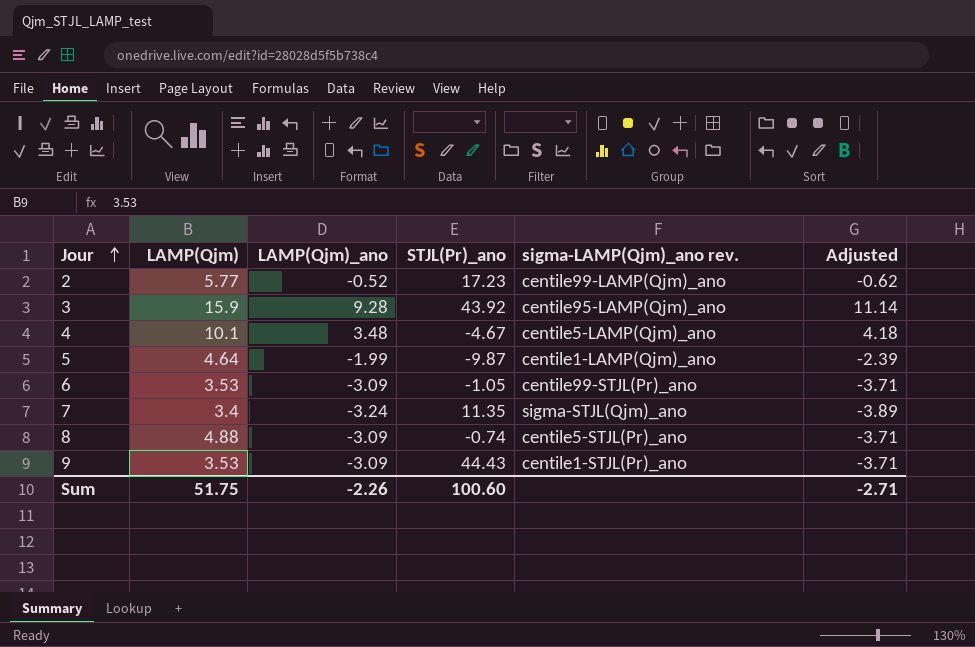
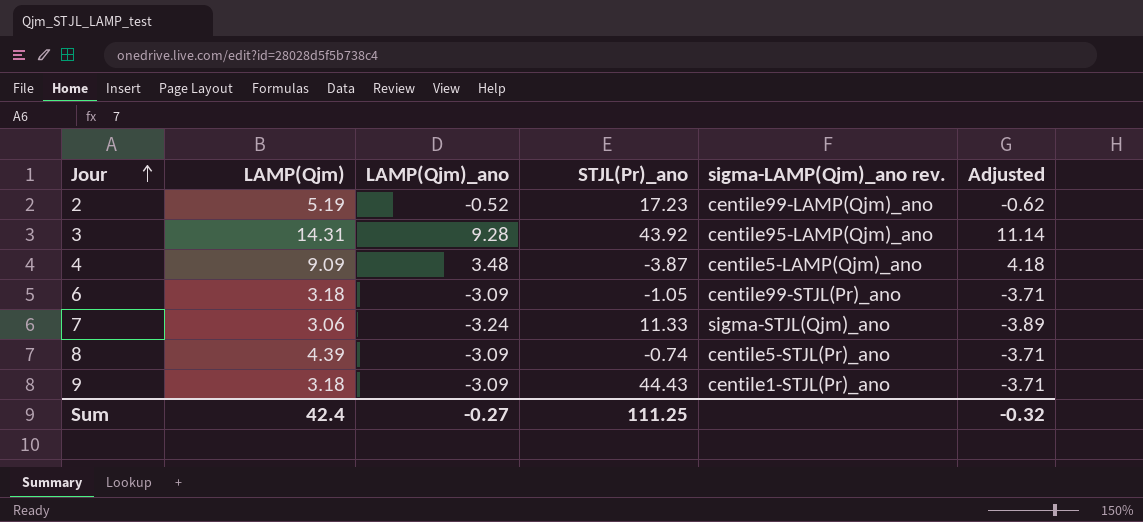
row 5: 4.64 | -1.99 | -9.87 | centile1-LAMP(Qjm)_ano | -2.39 -> none
2 | LAMP(Qjm): 5.77 -> 5.19
3 | LAMP(Qjm): 15.9 -> 14.31
4 | LAMP(Qjm): 10.1 -> 9.09
4 | STJL(Pr)_ano: -4.67 -> -3.87
6 | LAMP(Qjm): 3.53 -> 3.18
7 | LAMP(Qjm): 3.4 -> 3.06
7 | STJL(Pr)_ano: 11.35 -> 11.33
8 | LAMP(Qjm): 4.88 -> 4.39
9 | LAMP(Qjm): 3.53 -> 3.18
Sum | LAMP(Qjm): 51.75 -> 42.4
Sum | LAMP(Qjm)_ano: -2.26 -> -0.27
Sum | STJL(Pr)_ano: 100.60 -> 111.25
Sum | Adjusted: -2.71 -> -0.32

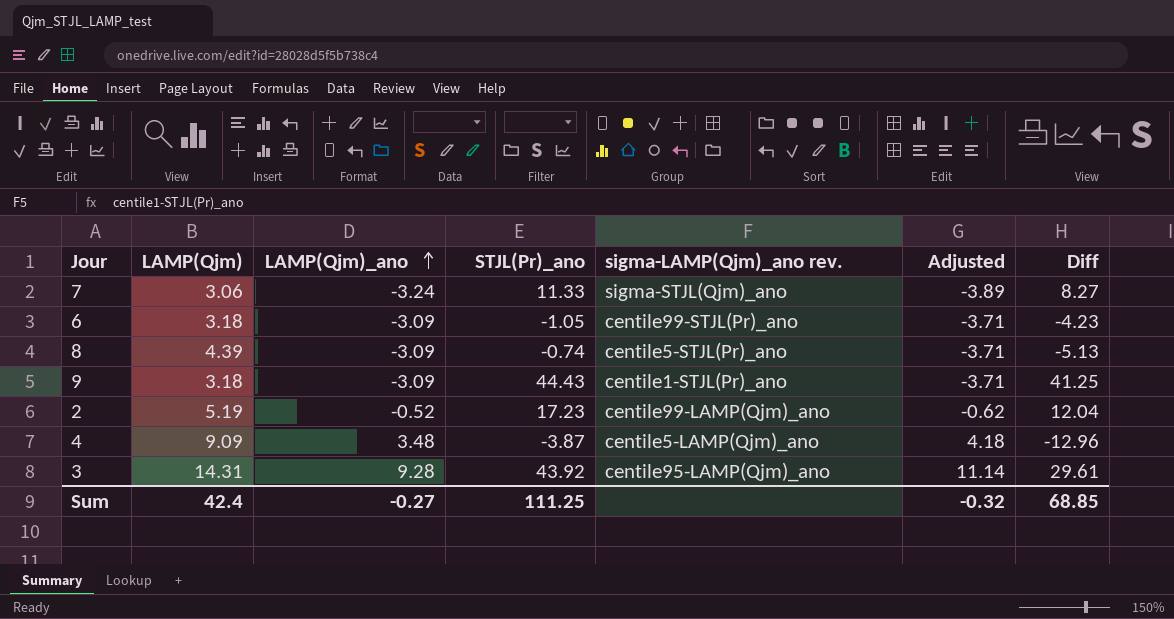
row order: Jour ascending -> LAMP(Qjm)_ano ascending
column Diff | formula: none -> [STJL(Pr)_ano] - [LAMP(Qjm)]

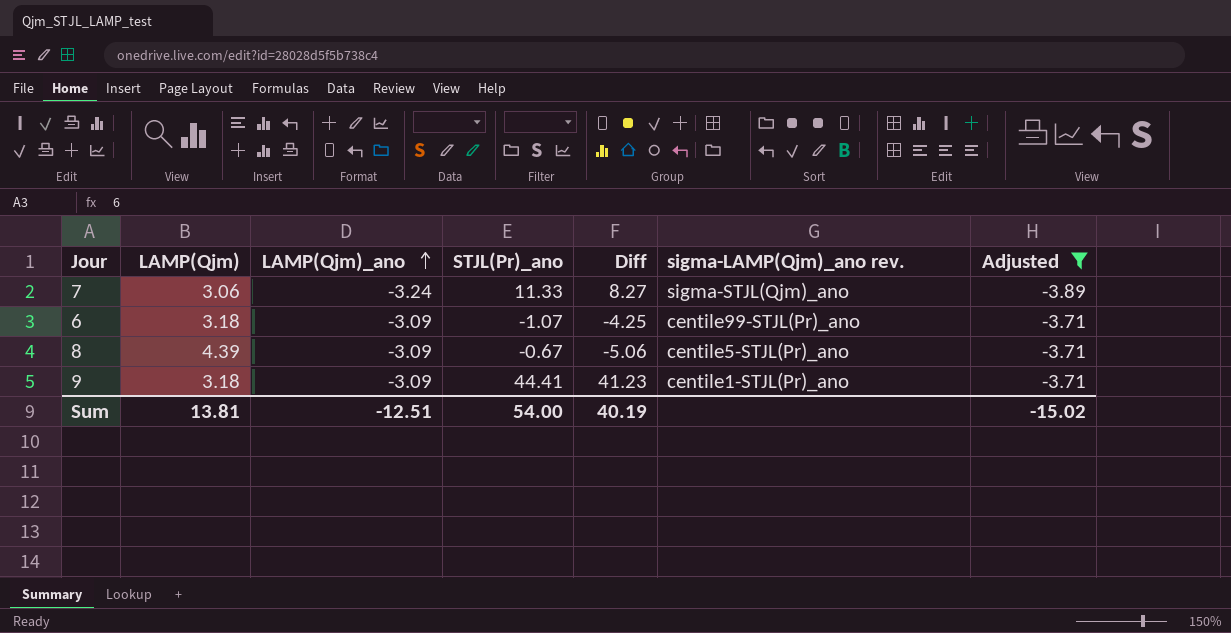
filter: none -> Adjusted <= -3.71
column Diff | position: 7 -> 5
6 | STJL(Pr)_ano: -1.05 -> -1.07
6 | Diff: -4.23 -> -4.25
8 | STJL(Pr)_ano: -0.74 -> -0.67
8 | Diff: -5.13 -> -5.06
9 | STJL(Pr)_ano: 44.43 -> 44.41
9 | Diff: 41.25 -> 41.23
Sum | LAMP(Qjm): 42.4 -> 13.81
Sum | LAMP(Qjm)_ano: -0.27 -> -12.51
Sum | STJL(Pr)_ano: 111.25 -> 54.00
Sum | Diff: 68.85 -> 40.19
Sum | Adjusted: -0.32 -> -15.02

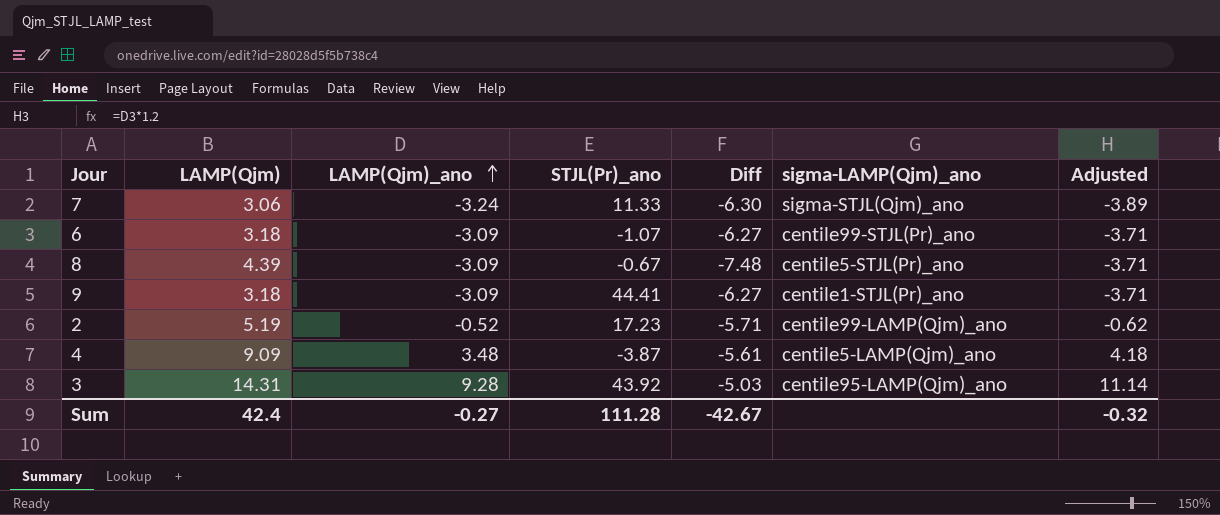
filter: Adjusted <= -3.71 -> none
column Diff | formula: [STJL(Pr)_ano] - [LAMP(Qjm)] -> [LAMP(Qjm)_ano] - [LAMP(Qjm)]
column name: sigma-LAMP(Qjm)_ano rev. -> sigma-LAMP(Qjm)_ano
Sum | LAMP(Qjm): 13.81 -> 42.4
Sum | LAMP(Qjm)_ano: -12.51 -> -0.27
Sum | STJL(Pr)_ano: 54.00 -> 111.28
Sum | Diff: 40.19 -> -42.67
Sum | Adjusted: -15.02 -> -0.32

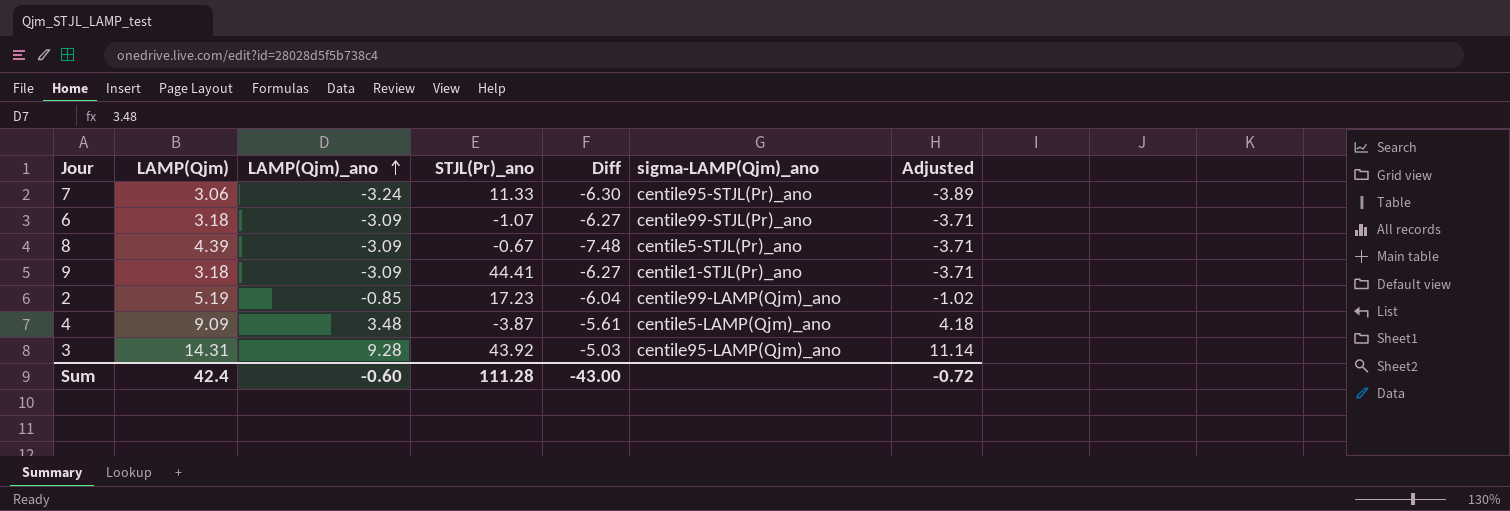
7 | sigma-LAMP(Qjm)_ano: sigma-STJL(Qjm)_ano -> centile95-STJL(Pr)_ano
2 | LAMP(Qjm)_ano: -0.52 -> -0.85
2 | Diff: -5.71 -> -6.04
2 | Adjusted: -0.62 -> -1.02
Sum | LAMP(Qjm)_ano: -0.27 -> -0.60
Sum | Diff: -42.67 -> -43.00
Sum | Adjusted: -0.32 -> -0.72

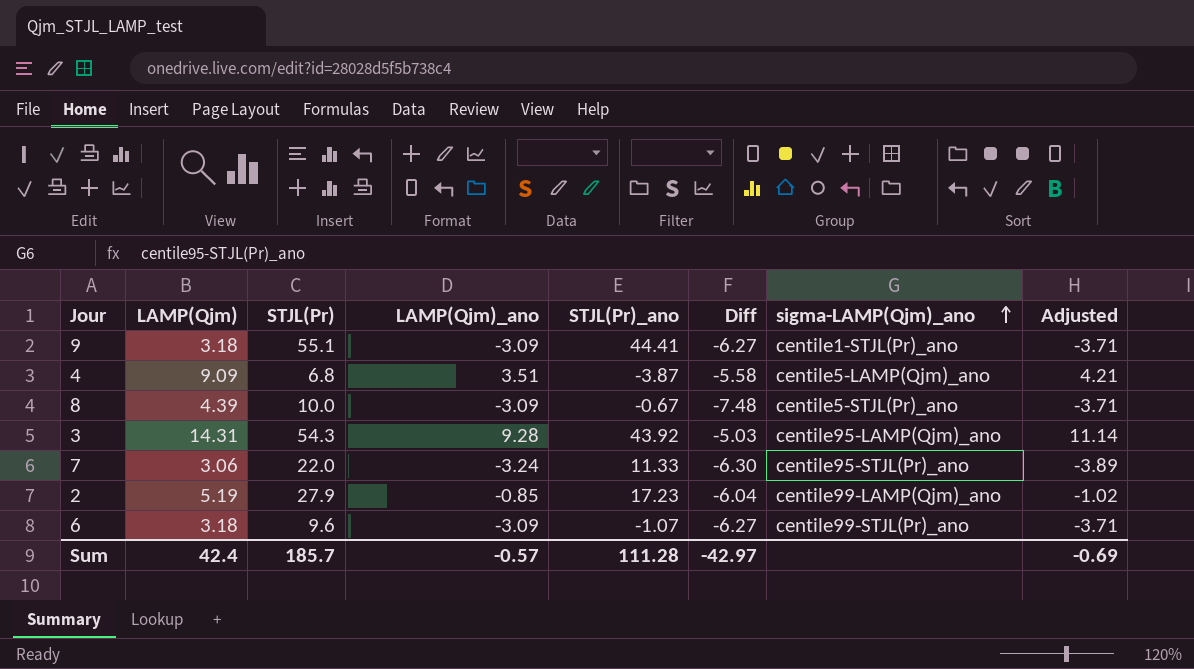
row order: LAMP(Qjm)_ano ascending -> sigma-LAMP(Qjm)_ano ascending
column STJL(Pr) | position: none -> 3
4 | LAMP(Qjm)_ano: 3.48 -> 3.51
4 | Diff: -5.61 -> -5.58
4 | Adjusted: 4.18 -> 4.21
Sum | LAMP(Qjm)_ano: -0.60 -> -0.57
Sum | Diff: -43.00 -> -42.97
Sum | Adjusted: -0.72 -> -0.69

